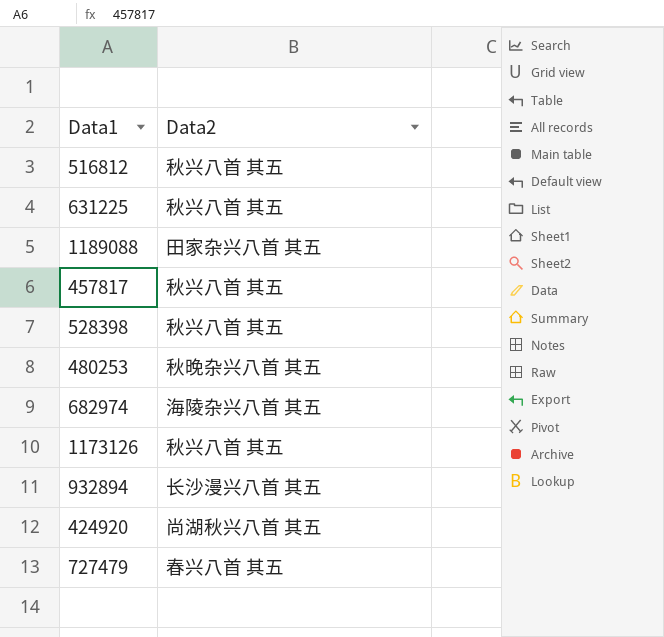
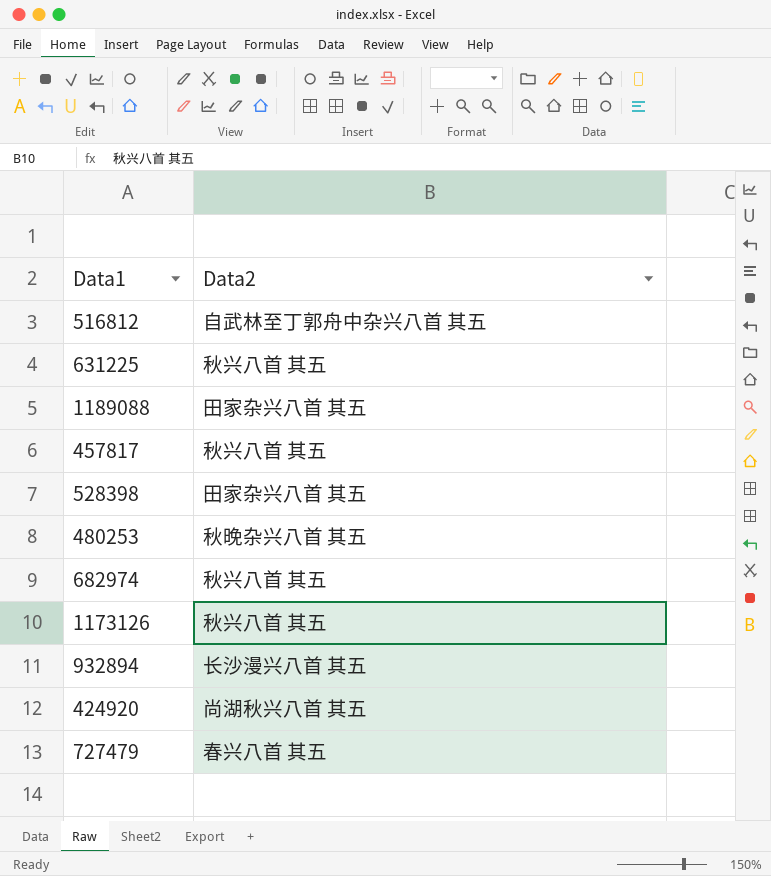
516812 | Data2: 秋兴八首 其五 -> 自武林至丁郭舟中杂兴八首 其五
528398 | Data2: 秋兴八首 其五 -> 田家杂兴八首 其五
682974 | Data2: 海陵杂兴八首 其五 -> 秋兴八首 其五

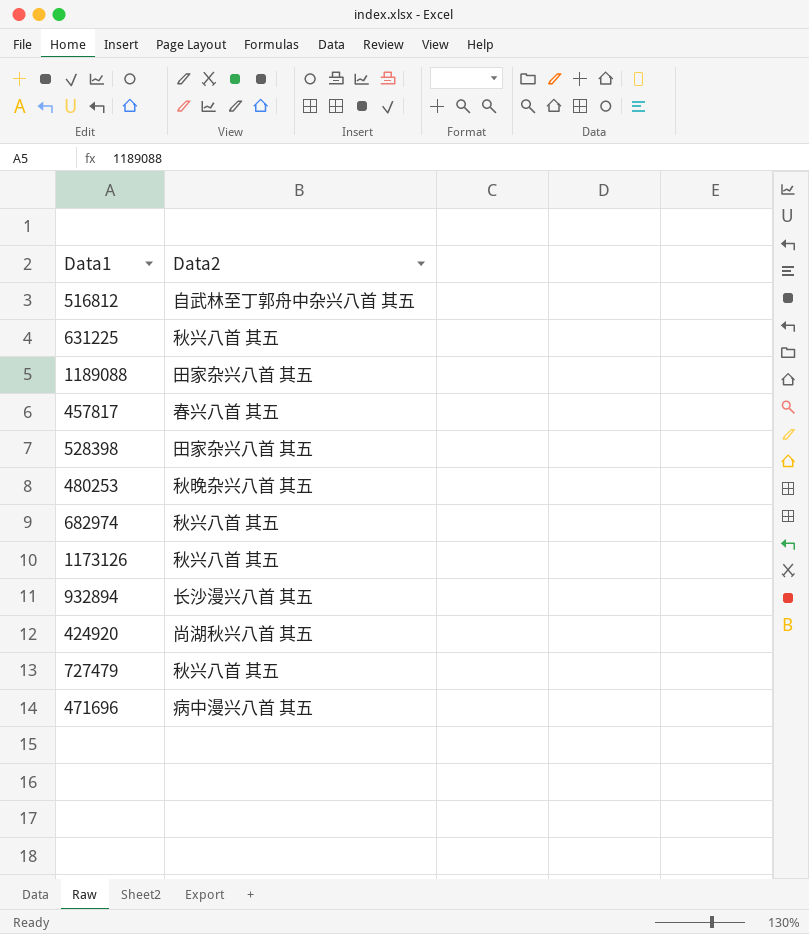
457817 | Data2: 秋兴八首 其五 -> 春兴八首 其五
727479 | Data2: 春兴八首 其五 -> 秋兴八首 其五
row 471696: none -> 病中漫兴八首 其五

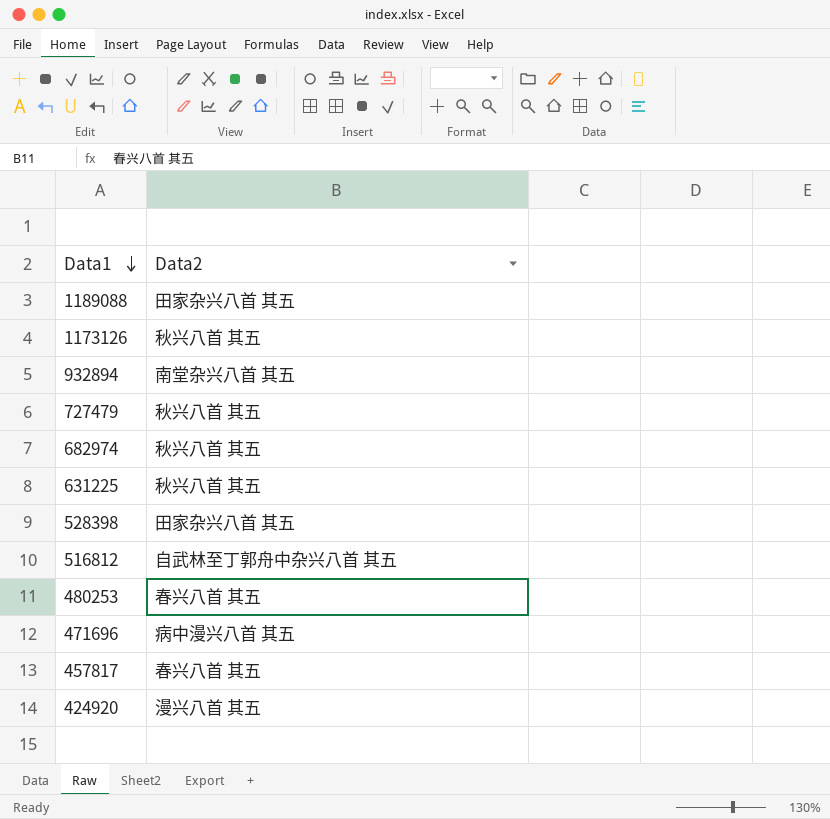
row order: none -> Data1 descending
932894 | Data2: 长沙漫兴八首 其五 -> 南堂杂兴八首 其五
480253 | Data2: 秋晚杂兴八首 其五 -> 春兴八首 其五
424920 | Data2: 尚湖秋兴八首 其五 -> 漫兴八首 其五

